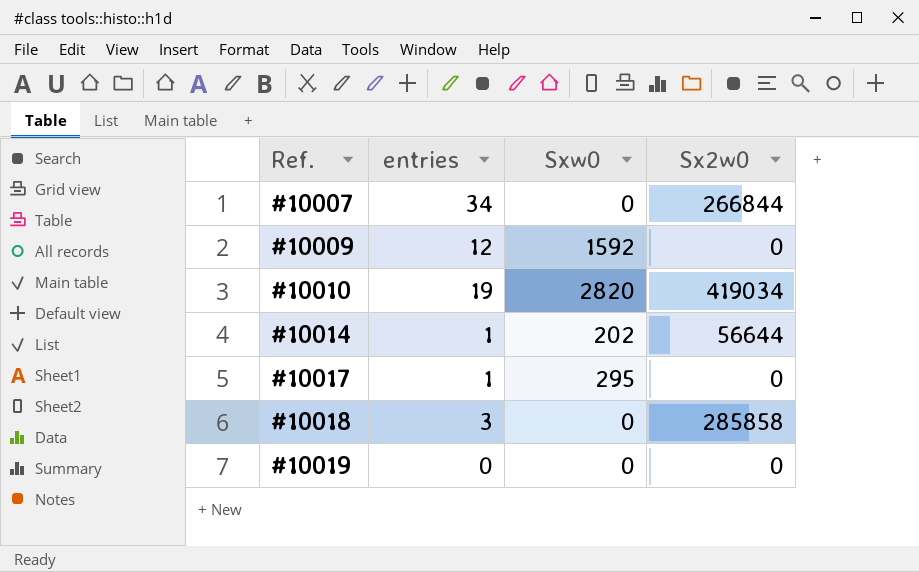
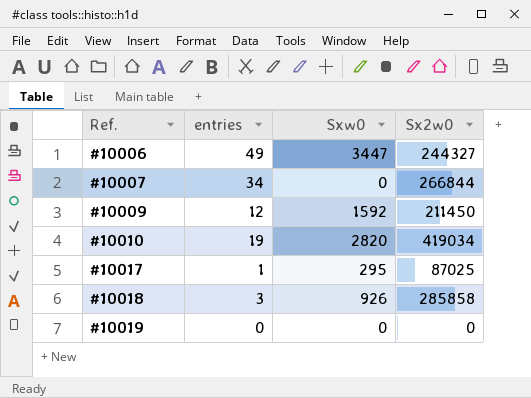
row #10014: 1 | 202 | 56644 -> none
row #10006: none -> 49 | 3447 | 244327
#10009 | Sx2w0: 0 -> 211450
#10017 | Sx2w0: 0 -> 87025
#10018 | Sxw0: 0 -> 926

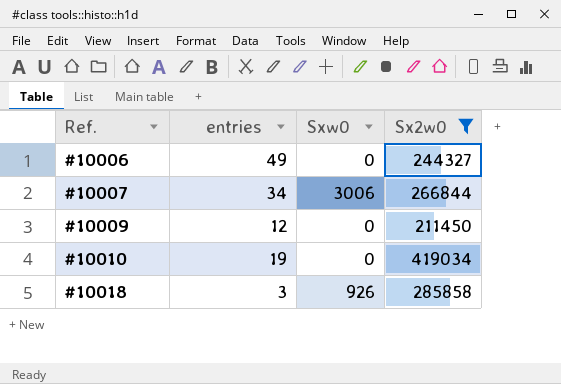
filter: none -> Sx2w0 >= 211450
#10006 | Sxw0: 3447 -> 0
#10007 | Sxw0: 0 -> 3006
#10009 | Sxw0: 1592 -> 0
#10010 | Sxw0: 2820 -> 0

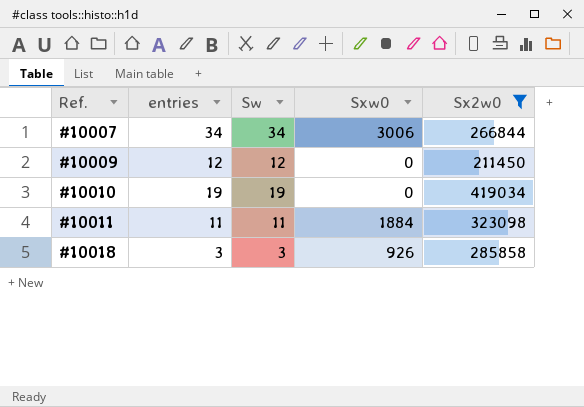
column Sw | position: none -> 3
row #10006: 49 | 0 | 244327 -> none
row #10011: none -> 11 | 11 | 1884 | 323098

